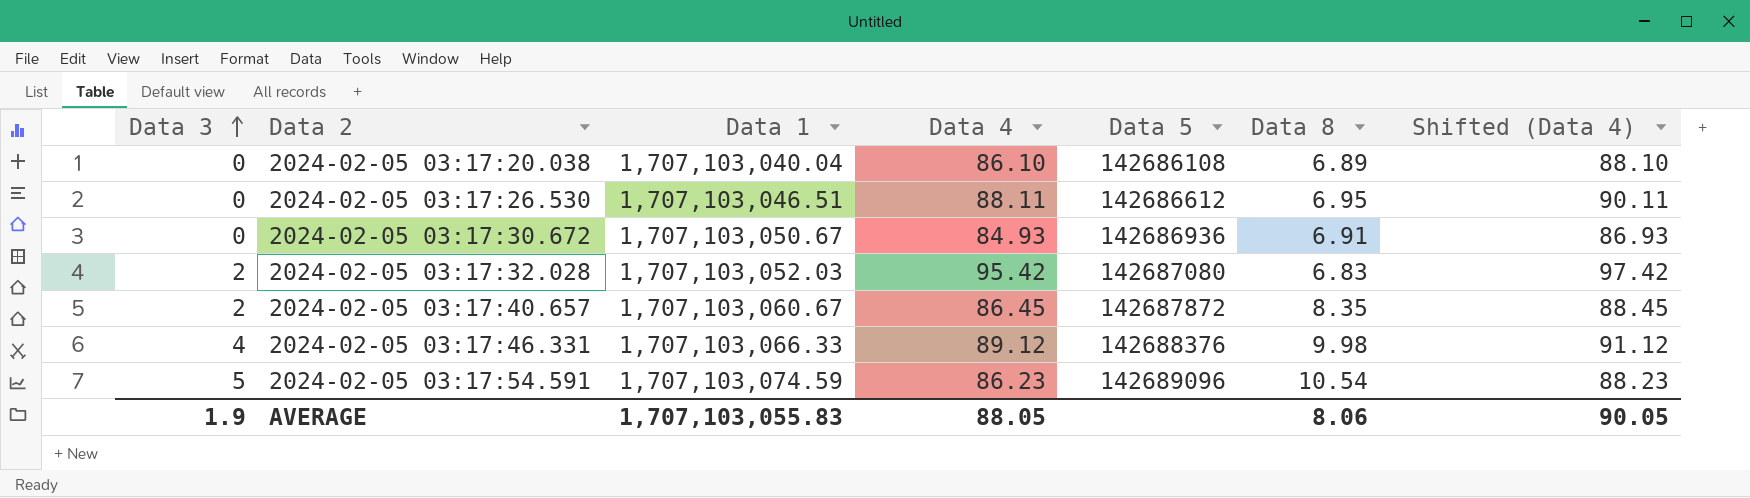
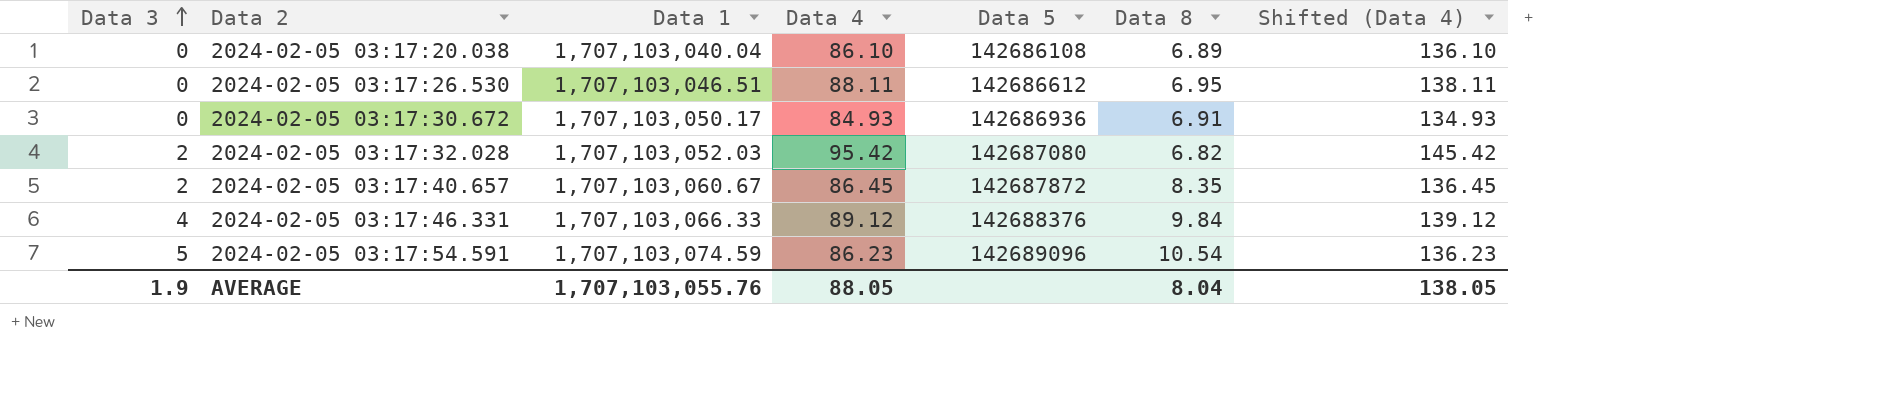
column Shifted (Data 4) | formula: [Data 4] + 2 -> [Data 4] + 50
2024-02-05 03:17:30.672 | Data 1: 1,707,103,050.67 -> 1,707,103,050.17
2024-02-05 03:17:32.028 | Data 8: 6.83 -> 6.82
2024-02-05 03:17:46.331 | Data 8: 9.98 -> 9.84
AVERAGE | Data 1: 1,707,103,055.83 -> 1,707,103,055.76
AVERAGE | Data 8: 8.06 -> 8.04
AVERAGE | Shifted (Data 4): 90.05 -> 138.05

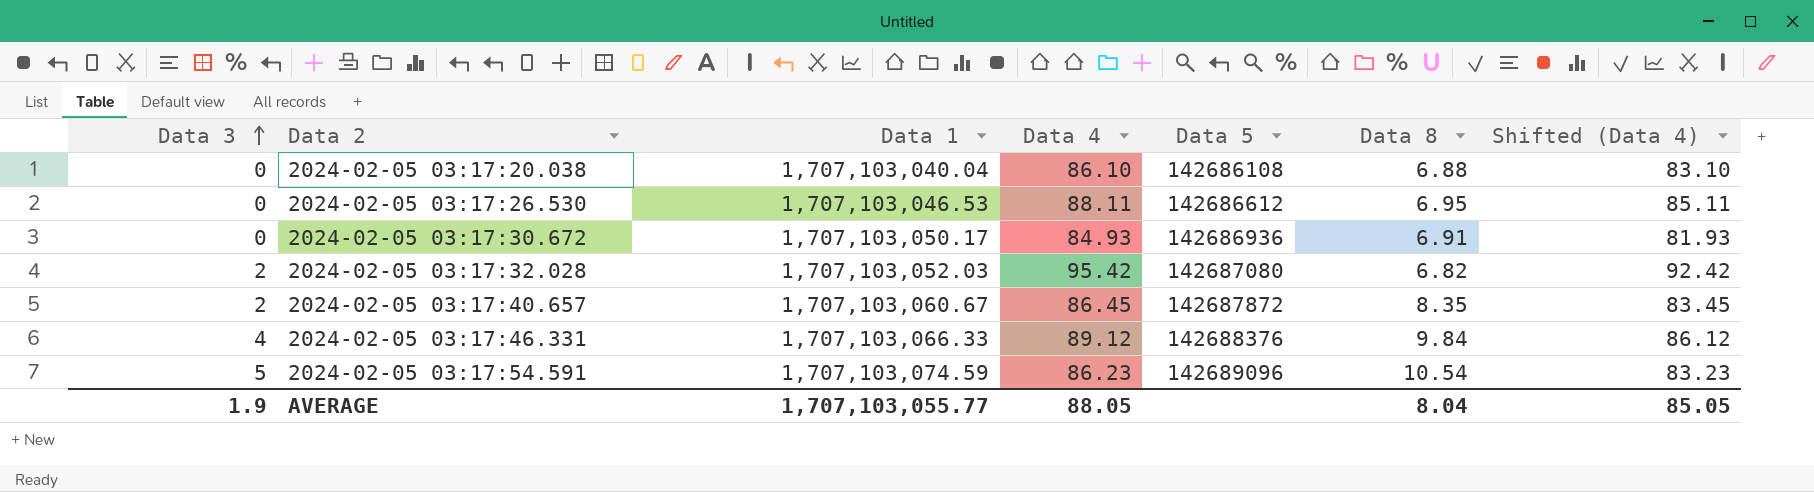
column Shifted (Data 4) | formula: [Data 4] + 50 -> [Data 4] - 3
2024-02-05 03:17:20.038 | Data 8: 6.89 -> 6.88
2024-02-05 03:17:26.530 | Data 1: 1,707,103,046.51 -> 1,707,103,046.53
AVERAGE | Data 1: 1,707,103,055.76 -> 1,707,103,055.77
AVERAGE | Shifted (Data 4): 138.05 -> 85.05

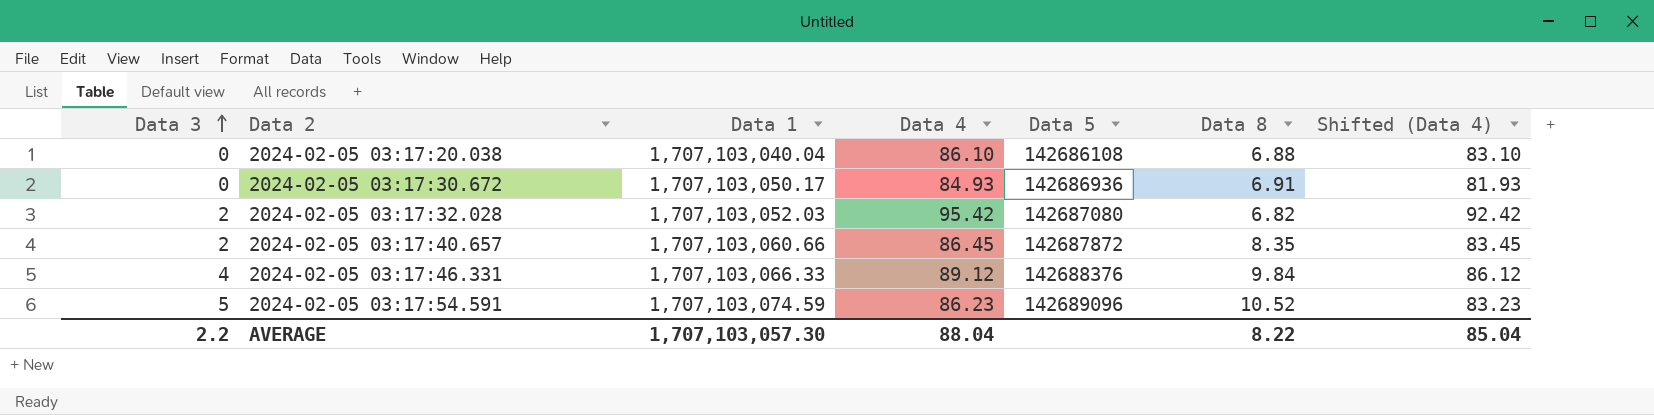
row 2024-02-05 03:17:26.530: 0 | 1,707,103,046.53 | 88.11 | 142686612 | 6.95 | 85.11 -> none
2024-02-05 03:17:40.657 | Data 1: 1,707,103,060.67 -> 1,707,103,060.66
2024-02-05 03:17:54.591 | Data 8: 10.54 -> 10.52
AVERAGE | Data 3: 1.9 -> 2.2
AVERAGE | Data 1: 1,707,103,055.77 -> 1,707,103,057.30
AVERAGE | Data 4: 88.05 -> 88.04
AVERAGE | Data 8: 8.04 -> 8.22
AVERAGE | Shifted (Data 4): 85.05 -> 85.04

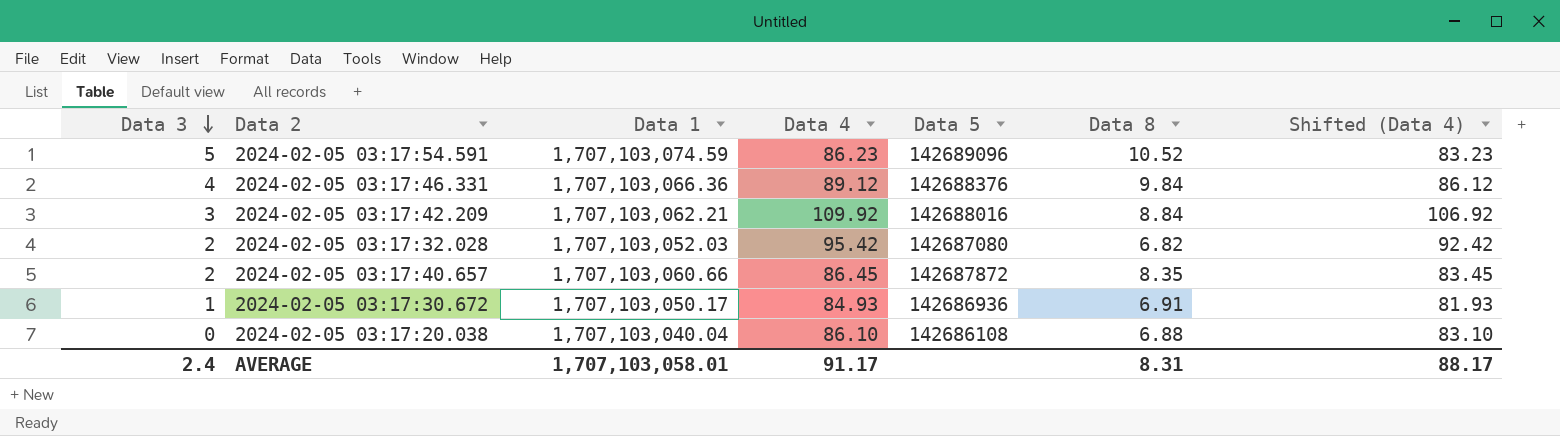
row order: Data 3 ascending -> Data 3 descending
2024-02-05 03:17:46.331 | Data 1: 1,707,103,066.33 -> 1,707,103,066.36
row 2024-02-05 03:17:42.209: none -> 3 | 1,707,103,062.21 | 109.92 | 142688016 | 8.84 | 106.92
2024-02-05 03:17:30.672 | Data 3: 0 -> 1
AVERAGE | Data 3: 2.2 -> 2.4
AVERAGE | Data 1: 1,707,103,057.30 -> 1,707,103,058.01
AVERAGE | Data 4: 88.04 -> 91.17
AVERAGE | Data 8: 8.22 -> 8.31
AVERAGE | Shifted (Data 4): 85.04 -> 88.17

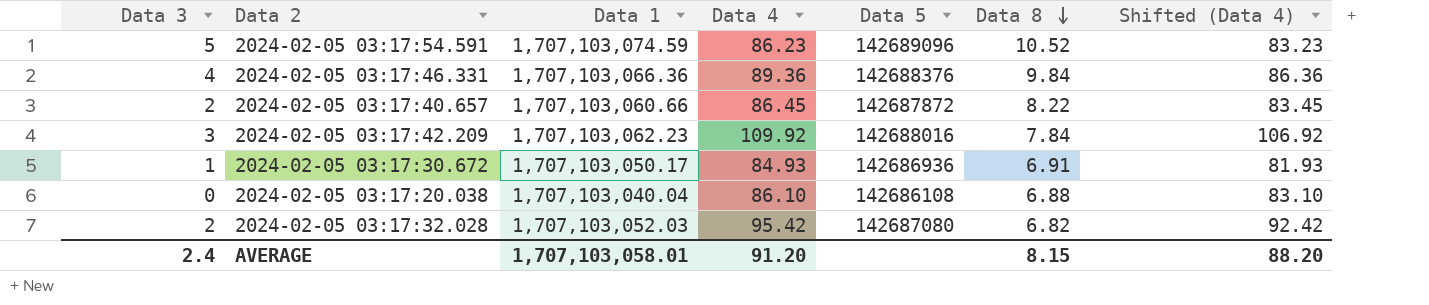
row order: Data 3 descending -> Data 8 descending
2024-02-05 03:17:46.331 | Data 4: 89.12 -> 89.36
2024-02-05 03:17:46.331 | Shifted (Data 4): 86.12 -> 86.36
2024-02-05 03:17:40.657 | Data 8: 8.35 -> 8.22
2024-02-05 03:17:42.209 | Data 1: 1,707,103,062.21 -> 1,707,103,062.23
2024-02-05 03:17:42.209 | Data 8: 8.84 -> 7.84
AVERAGE | Data 4: 91.17 -> 91.20
AVERAGE | Data 8: 8.31 -> 8.15
AVERAGE | Shifted (Data 4): 88.17 -> 88.20

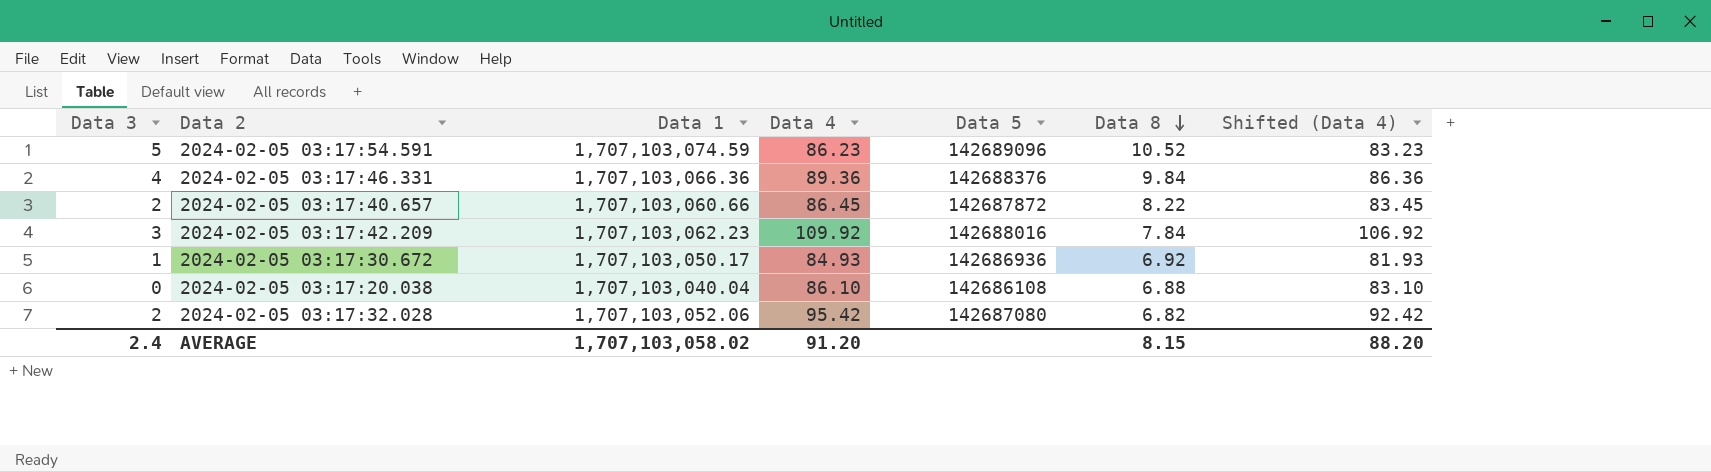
2024-02-05 03:17:30.672 | Data 8: 6.91 -> 6.92
2024-02-05 03:17:32.028 | Data 1: 1,707,103,052.03 -> 1,707,103,052.06
AVERAGE | Data 1: 1,707,103,058.01 -> 1,707,103,058.02

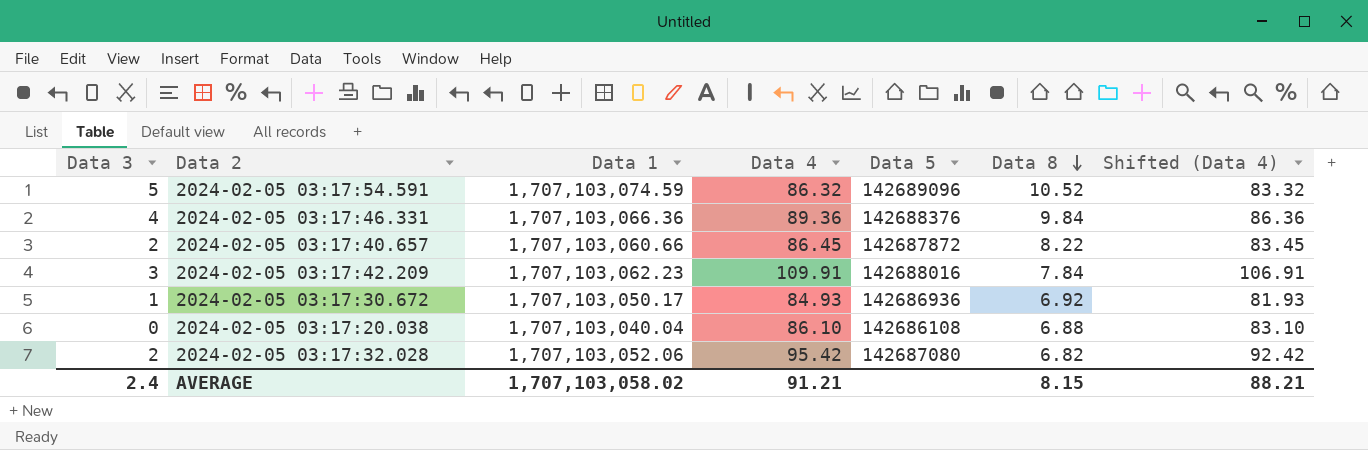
2024-02-05 03:17:54.591 | Data 4: 86.23 -> 86.32
2024-02-05 03:17:54.591 | Shifted (Data 4): 83.23 -> 83.32
2024-02-05 03:17:42.209 | Data 4: 109.92 -> 109.91
2024-02-05 03:17:42.209 | Shifted (Data 4): 106.92 -> 106.91
AVERAGE | Data 4: 91.20 -> 91.21
AVERAGE | Shifted (Data 4): 88.20 -> 88.21

